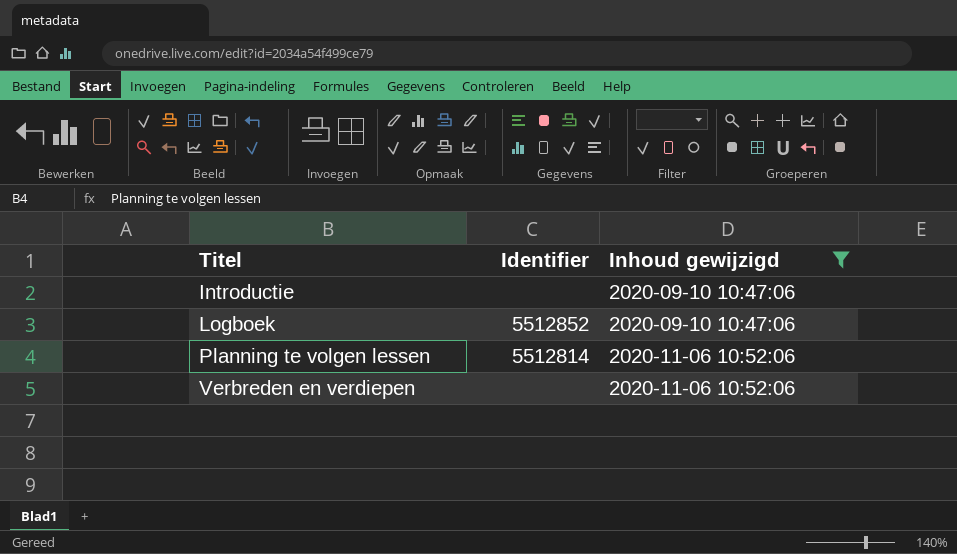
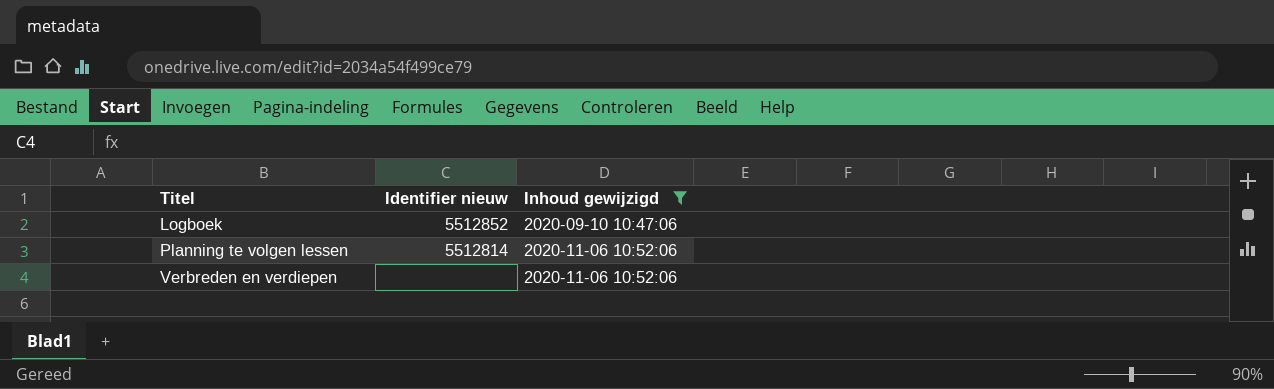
column name: Identifier -> Identifier nieuw
row Introductie: none | 2020-09-10 10:47:06 -> none

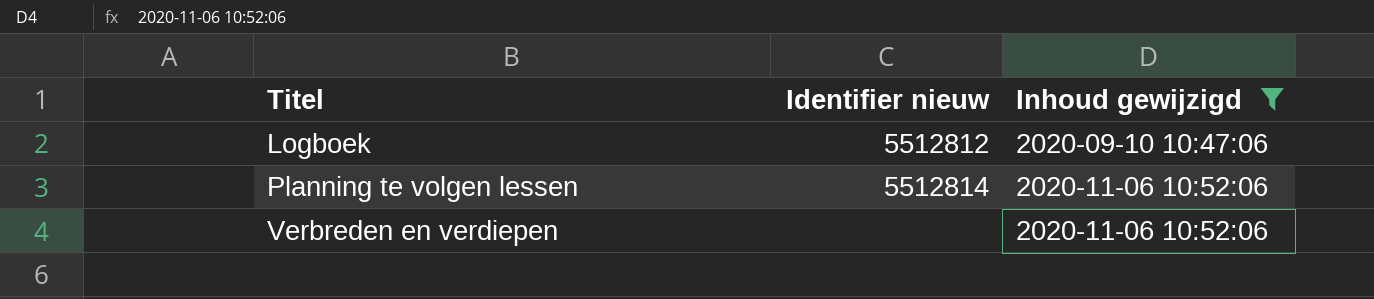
Logboek | Identifier nieuw: 5512852 -> 5512812

